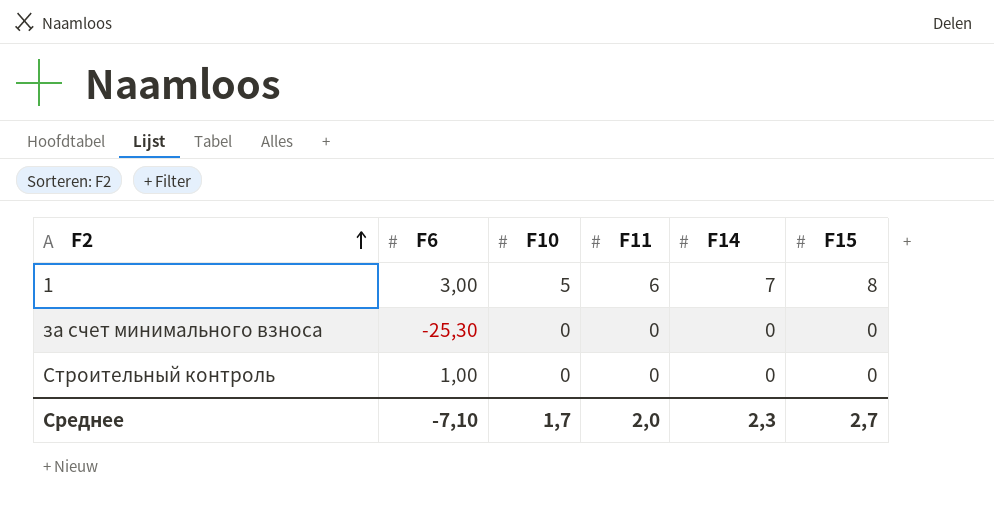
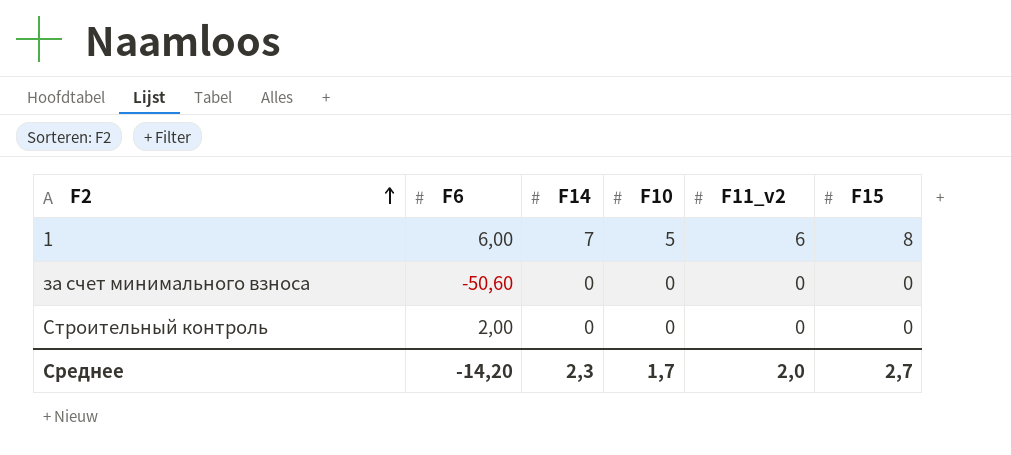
column F14 | position: 5 -> 3
column name: F11 -> F11_v2
1 | F6: 3,00 -> 6,00
за счет минимального взноса | F6: -25,30 -> -50,60
Строительный контроль | F6: 1,00 -> 2,00
Среднее | F6: -7,10 -> -14,20

